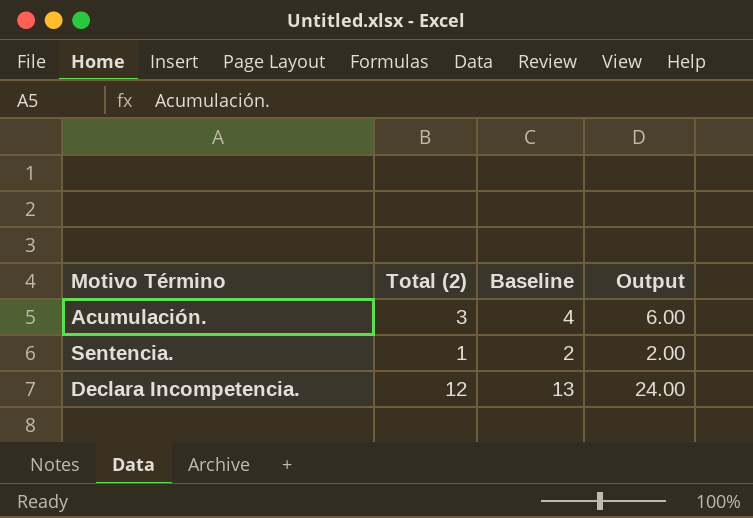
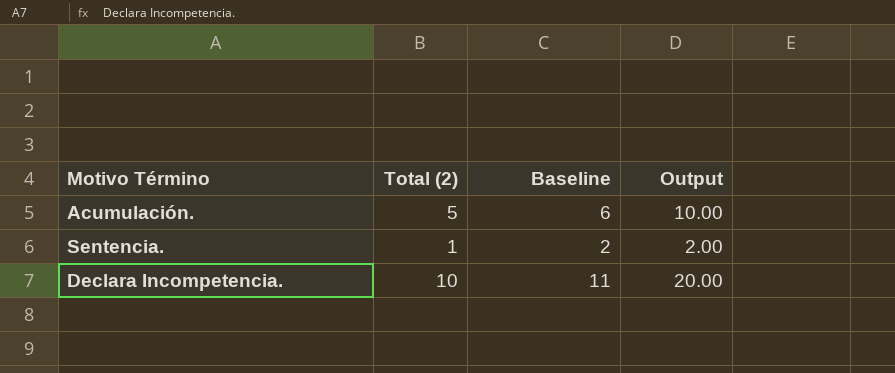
Acumulación. | Total (2): 3 -> 5
Acumulación. | Baseline: 4 -> 6
Acumulación. | Output: 6.00 -> 10.00
Declara Incompetencia. | Total (2): 12 -> 10
Declara Incompetencia. | Baseline: 13 -> 11
Declara Incompetencia. | Output: 24.00 -> 20.00

